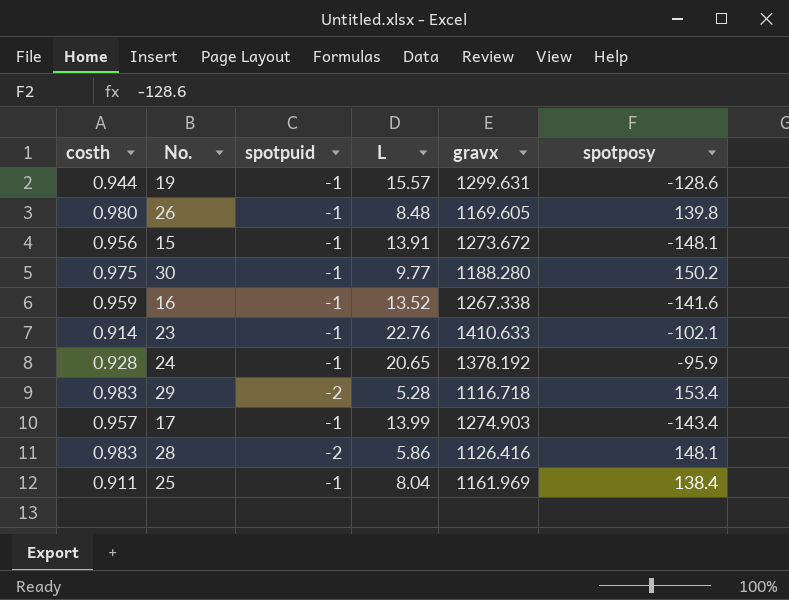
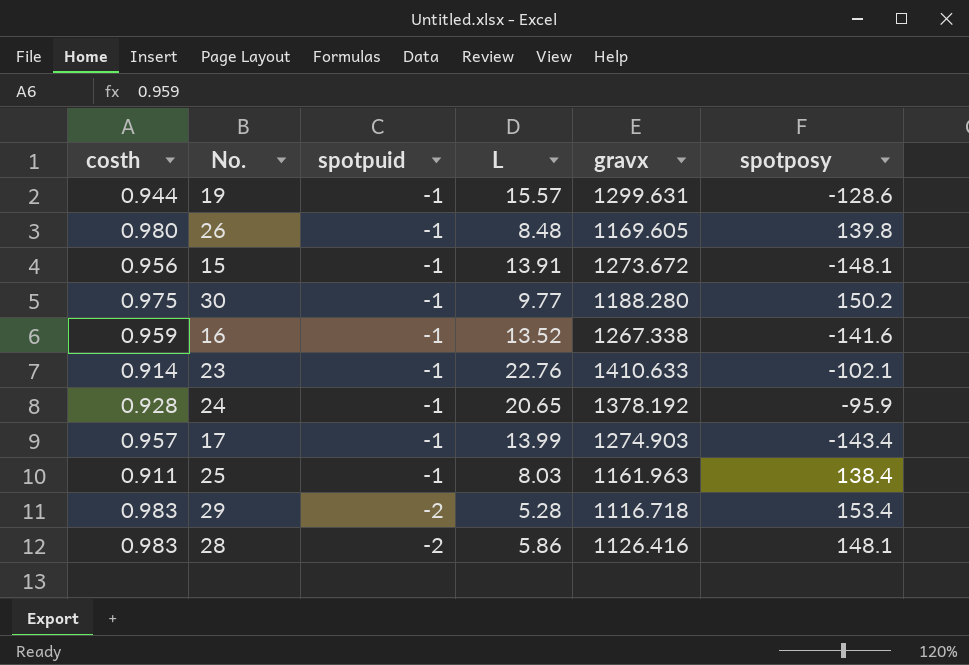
row order: none -> spotpuid descending
25 | L: 8.04 -> 8.03
25 | gravx: 1161.969 -> 1161.963

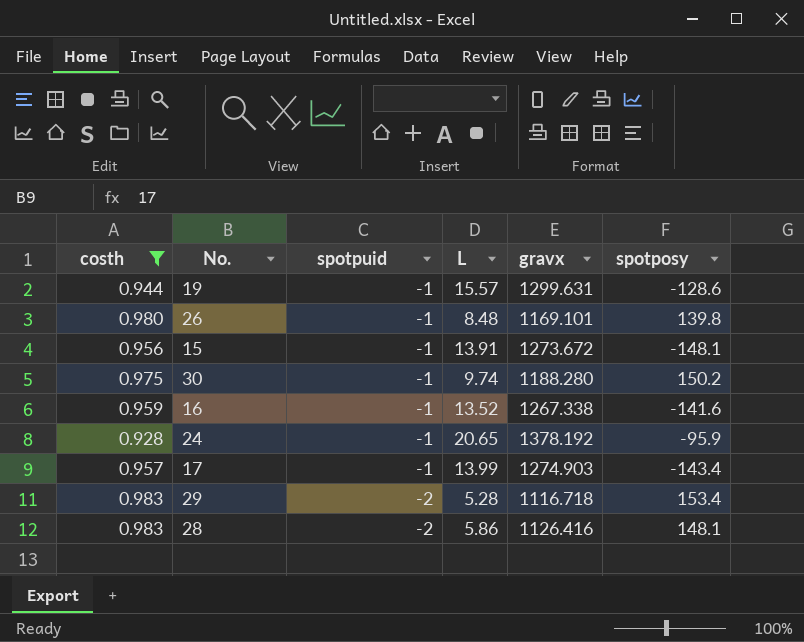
filter: none -> costh >= 0.928
26 | gravx: 1169.605 -> 1169.101
30 | L: 9.77 -> 9.74

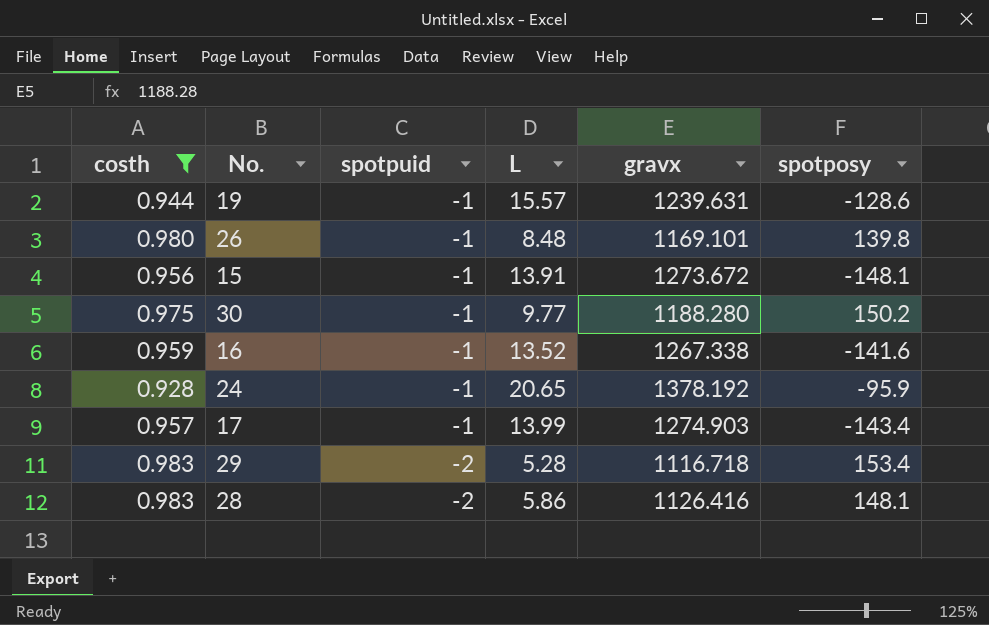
19 | gravx: 1299.631 -> 1239.631
30 | L: 9.74 -> 9.77

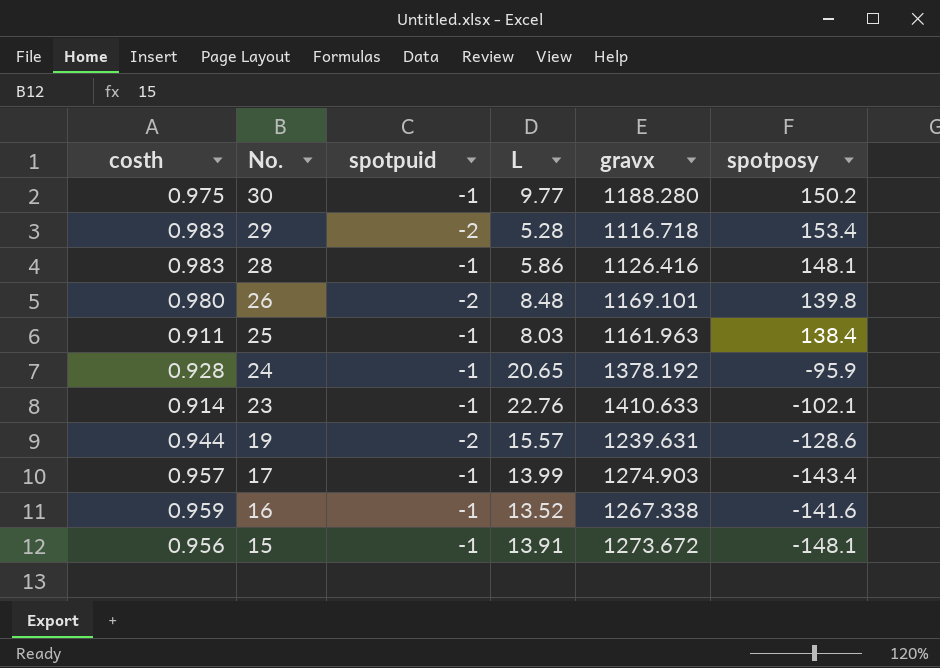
filter: costh >= 0.928 -> none
row order: spotpuid descending -> No. descending
28 | spotpuid: -2 -> -1
26 | spotpuid: -1 -> -2
19 | spotpuid: -1 -> -2

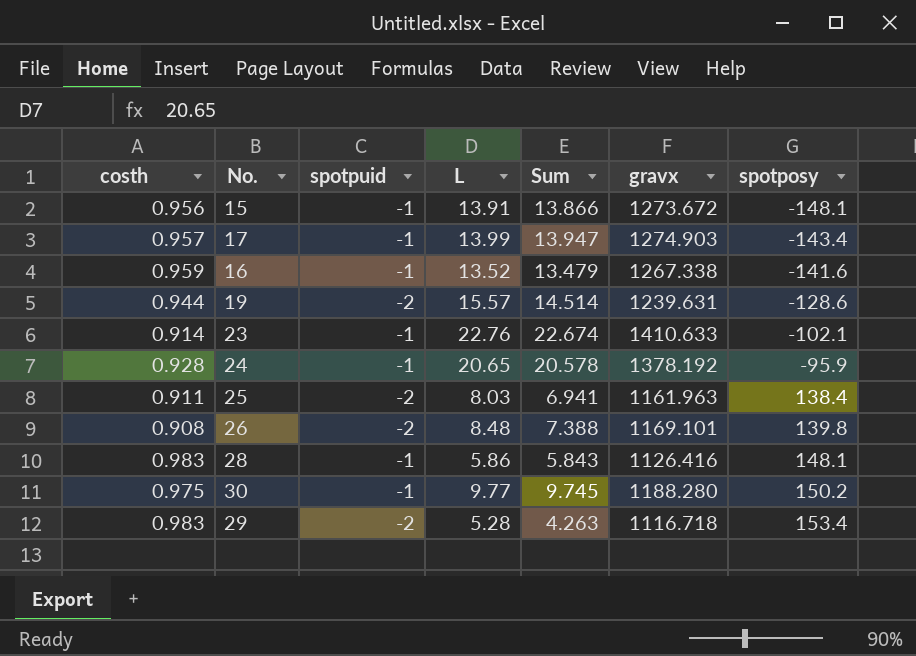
row order: No. descending -> spotposy ascending
column Sum | formula: none -> [costh] + [spotpuid] + [L]
25 | spotpuid: -1 -> -2
26 | costh: 0.980 -> 0.908

